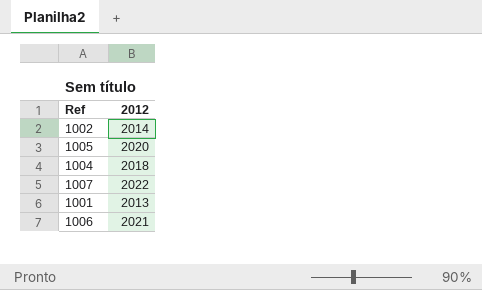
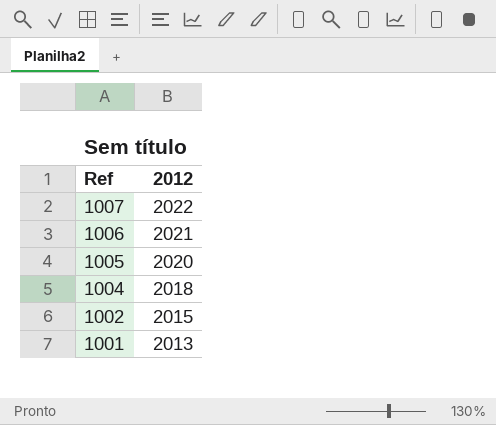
row order: none -> Ref descending
1002 | 2012: 2014 -> 2015

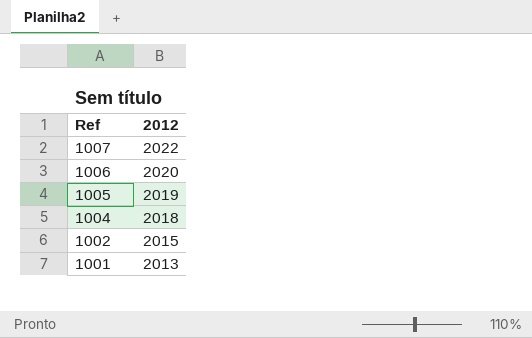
1006 | 2012: 2021 -> 2020
1005 | 2012: 2020 -> 2019

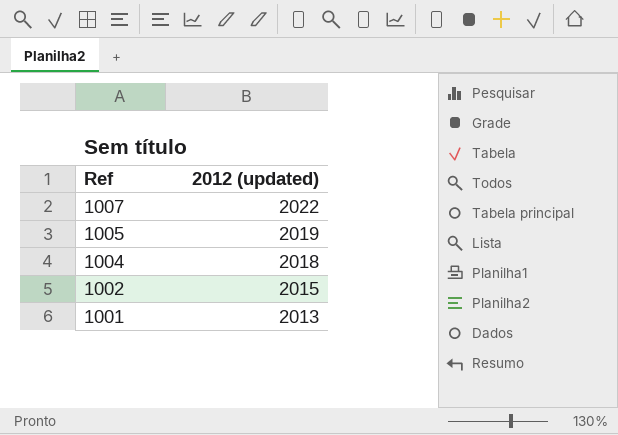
column name: 2012 -> 2012 (updated)
row 1006: 2020 -> none

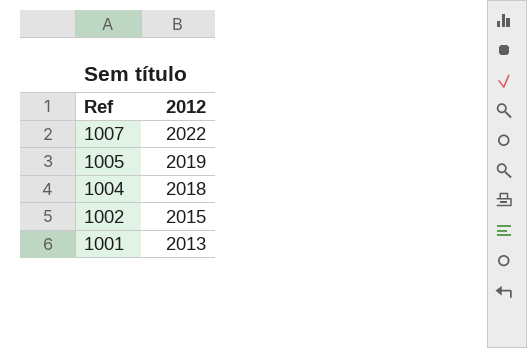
column name: 2012 (updated) -> 2012

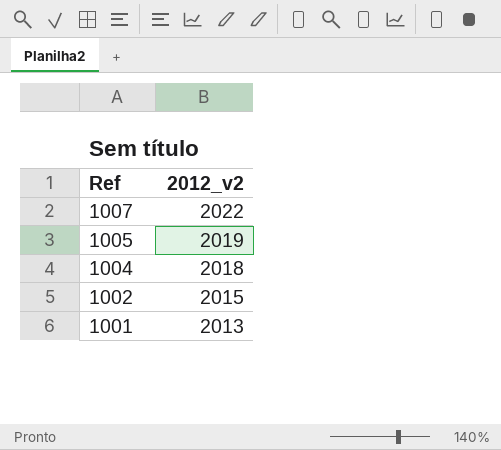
column name: 2012 -> 2012_v2

